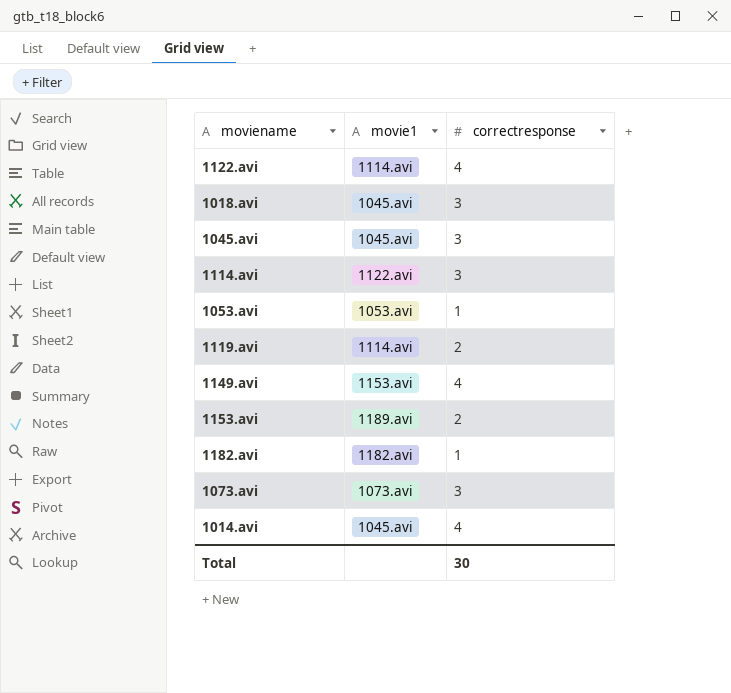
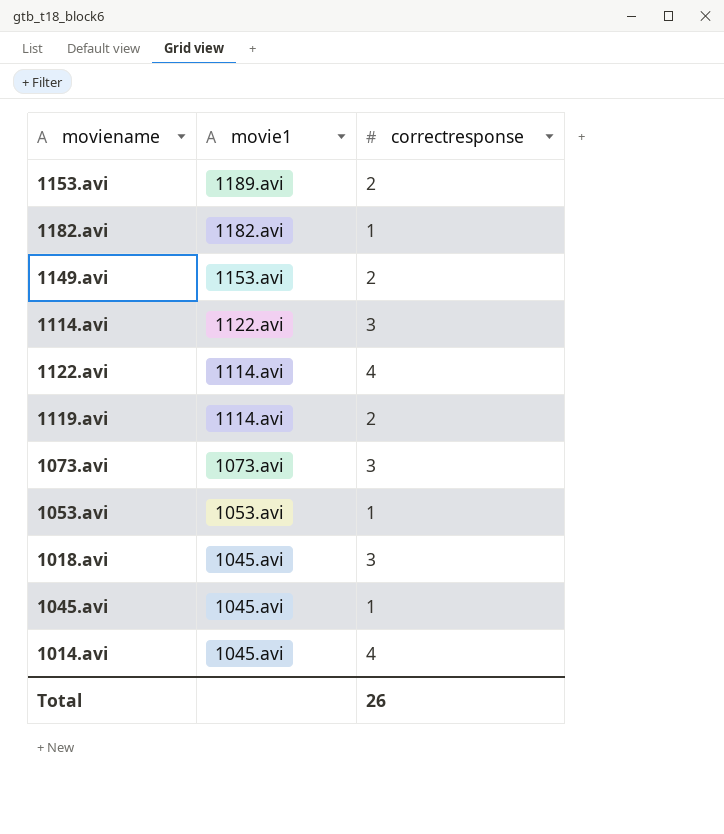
row order: none -> movie1 descending
1149.avi | correctresponse: 4 -> 2
1045.avi | correctresponse: 3 -> 1
Total | correctresponse: 30 -> 26

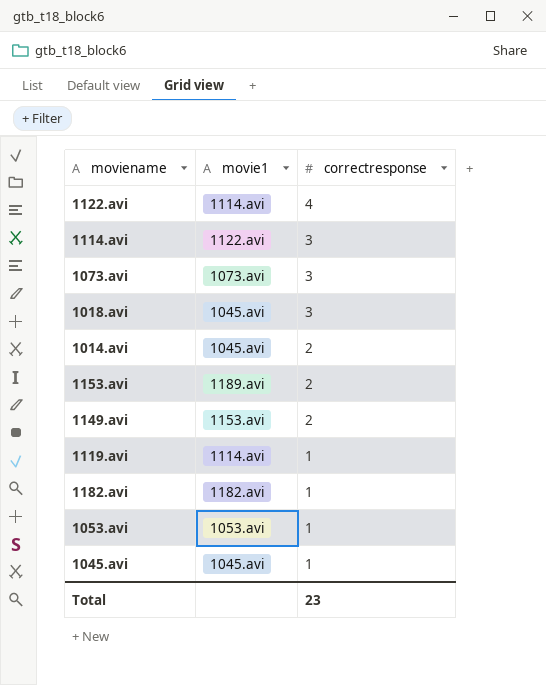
row order: movie1 descending -> correctresponse descending
1014.avi | correctresponse: 4 -> 2
1119.avi | correctresponse: 2 -> 1
Total | correctresponse: 26 -> 23

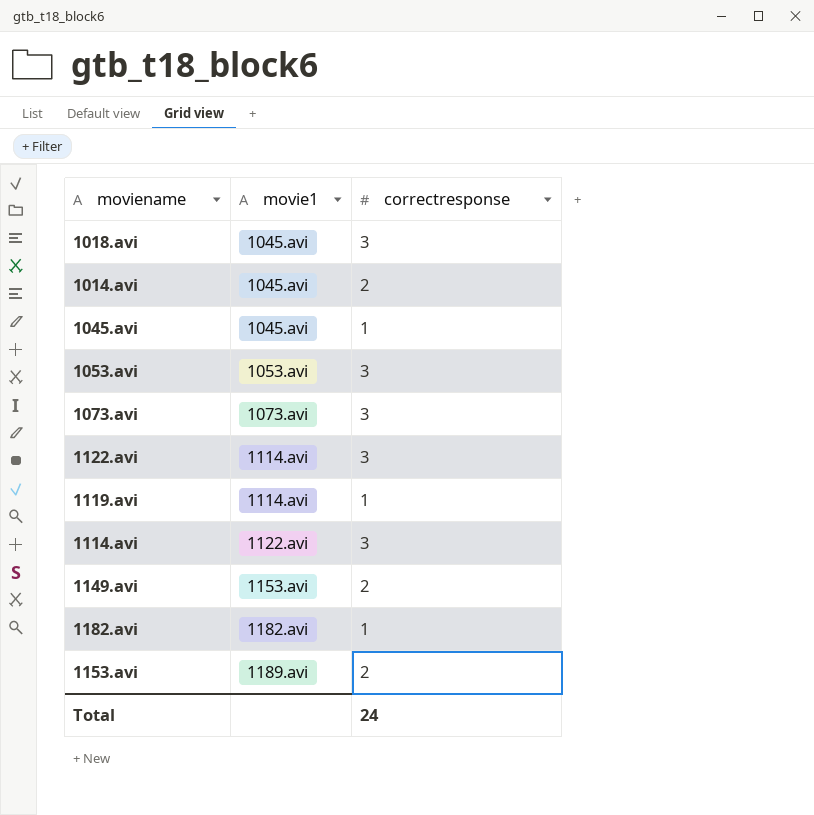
row order: correctresponse descending -> movie1 ascending
1053.avi | correctresponse: 1 -> 3
1122.avi | correctresponse: 4 -> 3
Total | correctresponse: 23 -> 24

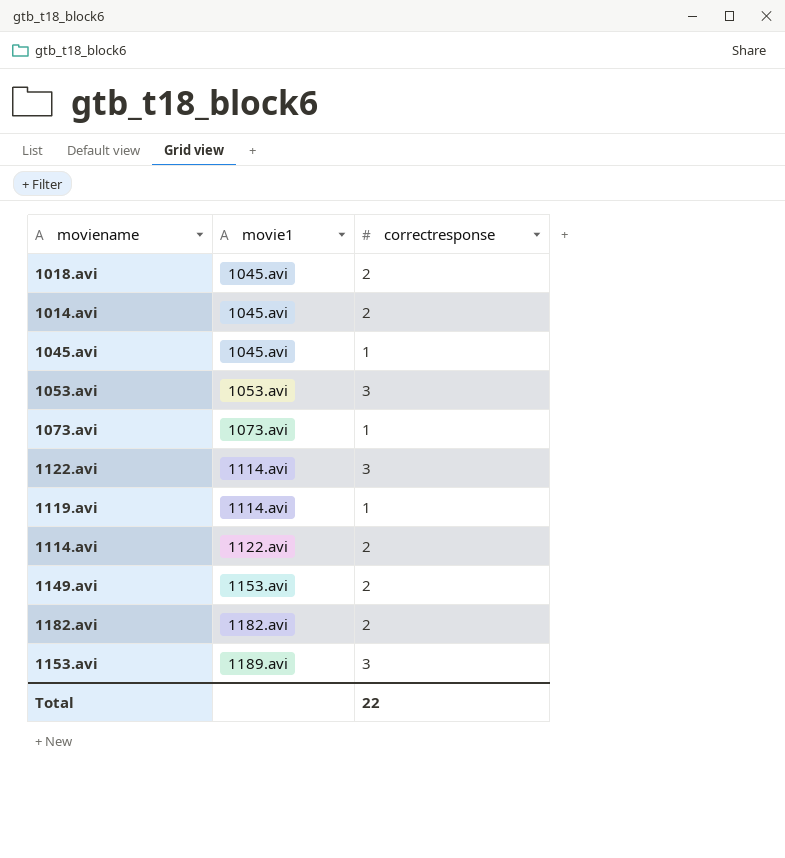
1018.avi | correctresponse: 3 -> 2
1073.avi | correctresponse: 3 -> 1
1114.avi | correctresponse: 3 -> 2
1182.avi | correctresponse: 1 -> 2
1153.avi | correctresponse: 2 -> 3
Total | correctresponse: 24 -> 22

